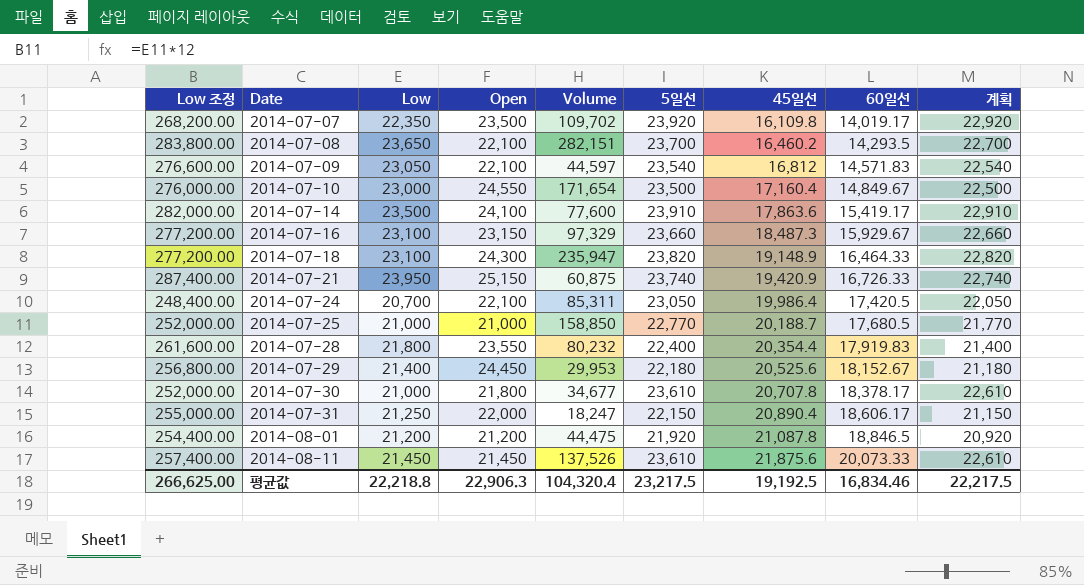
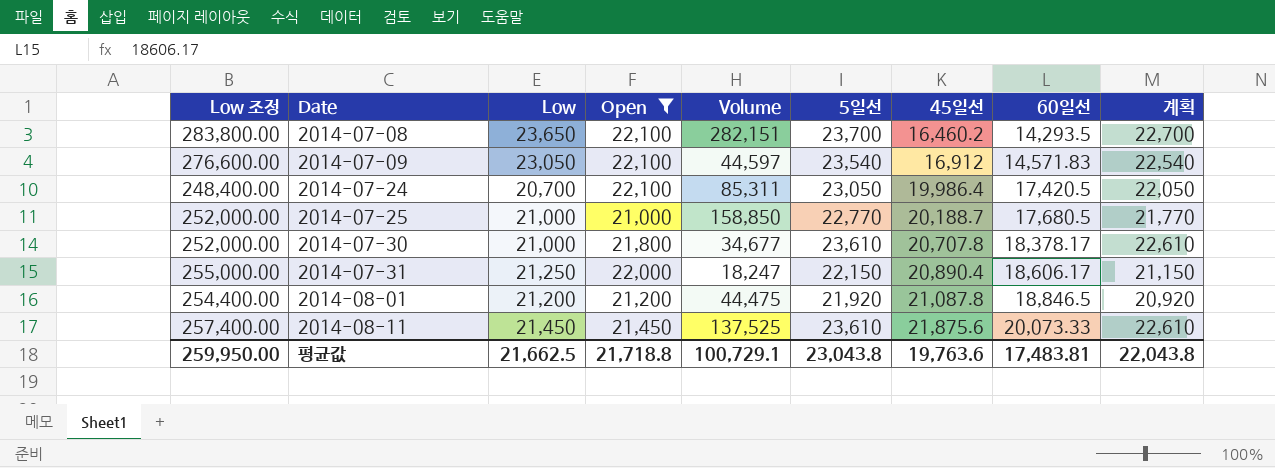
filter: none -> Open <= 22,100
2014-07-09 | 45일선: 16,812 -> 16,912
2014-08-11 | Volume: 137,526 -> 137,525
평균값 | Low 조정: 266,625.00 -> 259,950.00
평균값 | Low: 22,218.8 -> 21,662.5
평균값 | Open: 22,906.3 -> 21,718.8
평균값 | Volume: 104,320.4 -> 100,729.1
평균값 | 5일선: 23,217.5 -> 23,043.8
평균값 | 45일선: 19,192.5 -> 19,763.6
평균값 | 60일선: 16,834.46 -> 17,483.81
평균값 | 계획: 22,217.5 -> 22,043.8

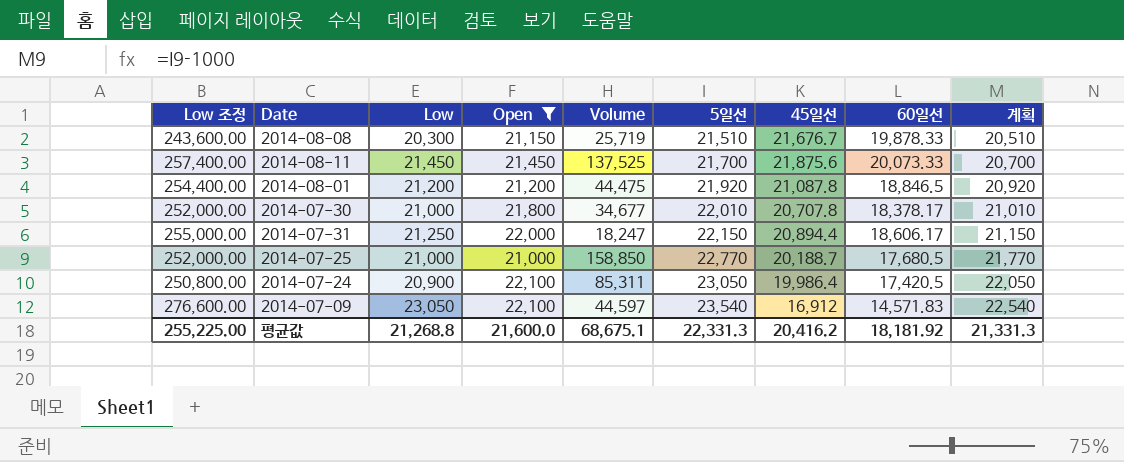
row order: Date ascending -> 5일선 ascending
row 2014-07-08: 283,800.00 | 23,650 | 22,100 | 282,151 | 23,700 | 16,460.2 | 14,293.5 | 22,700 -> none
row 2014-08-08: none -> 243,600.00 | 20,300 | 21,150 | 25,719 | 21,510 | 21,676.7 | 19,878.33 | 20,510
2014-08-11 | 5일선: 23,610 -> 21,700
2014-08-11 | 계획: 22,610 -> 20,700
2014-07-30 | 5일선: 23,610 -> 22,010
2014-07-30 | 계획: 22,610 -> 21,010
2014-07-31 | 45일선: 20,890.4 -> 20,894.4
2014-07-24 | Low 조정: 248,400.00 -> 250,800.00
2014-07-24 | Low: 20,700 -> 20,900
평균값 | Low 조정: 259,950.00 -> 255,225.00
평균값 | Low: 21,662.5 -> 21,268.8
평균값 | Open: 21,718.8 -> 21,600.0
평균값 | Volume: 100,729.1 -> 68,675.1
평균값 | 5일선: 23,043.8 -> 22,331.3
평균값 | 45일선: 19,763.6 -> 20,416.2
평균값 | 60일선: 17,483.81 -> 18,181.92
평균값 | 계획: 22,043.8 -> 21,331.3

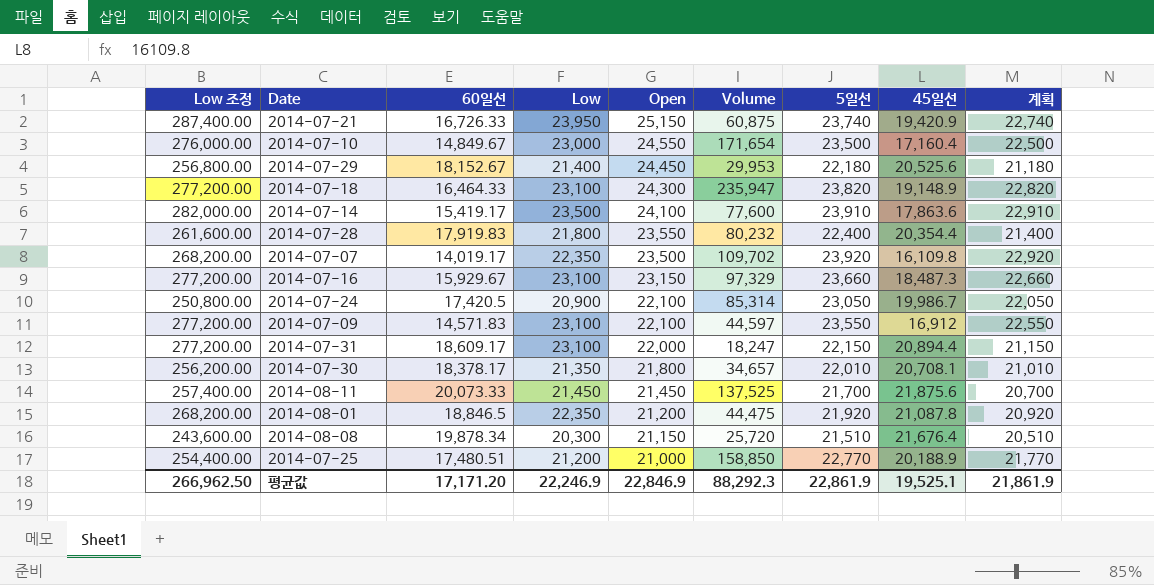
filter: Open <= 22,100 -> none
row order: 5일선 ascending -> Open descending
column 60일선 | position: 8 -> 3
2014-07-24 | Volume: 85,311 -> 85,314
2014-07-24 | 45일선: 19,986.4 -> 19,986.7
2014-07-09 | Low 조정: 276,600.00 -> 277,200.00
2014-07-09 | Low: 23,050 -> 23,100
2014-07-09 | 5일선: 23,540 -> 23,550
2014-07-09 | 계획: 22,540 -> 22,550
2014-07-31 | Low 조정: 255,000.00 -> 277,200.00
2014-07-31 | 60일선: 18,606.17 -> 18,609.17
2014-07-31 | Low: 21,250 -> 23,100
2014-07-30 | Low 조정: 252,000.00 -> 256,200.00
2014-07-30 | Low: 21,000 -> 21,350
2014-07-30 | Volume: 34,677 -> 34,657
2014-07-30 | 45일선: 20,707.8 -> 20,708.1
2014-08-01 | Low 조정: 254,400.00 -> 268,200.00
2014-08-01 | Low: 21,200 -> 22,350
2014-08-08 | 60일선: 19,878.33 -> 19,878.34
2014-08-08 | Volume: 25,719 -> 25,720
2014-08-08 | 45일선: 21,676.7 -> 21,676.4
2014-07-25 | Low 조정: 252,000.00 -> 254,400.00
2014-07-25 | 60일선: 17,680.5 -> 17,480.51
2014-07-25 | Low: 21,000 -> 21,200
2014-07-25 | 45일선: 20,188.7 -> 20,188.9
평균값 | Low 조정: 255,225.00 -> 266,962.50
평균값 | 60일선: 18,181.92 -> 17,171.20
평균값 | Low: 21,268.8 -> 22,246.9
평균값 | Open: 21,600.0 -> 22,846.9
평균값 | Volume: 68,675.1 -> 88,292.3
평균값 | 5일선: 22,331.3 -> 22,861.9
평균값 | 45일선: 20,416.2 -> 19,525.1
평균값 | 계획: 21,331.3 -> 21,861.9

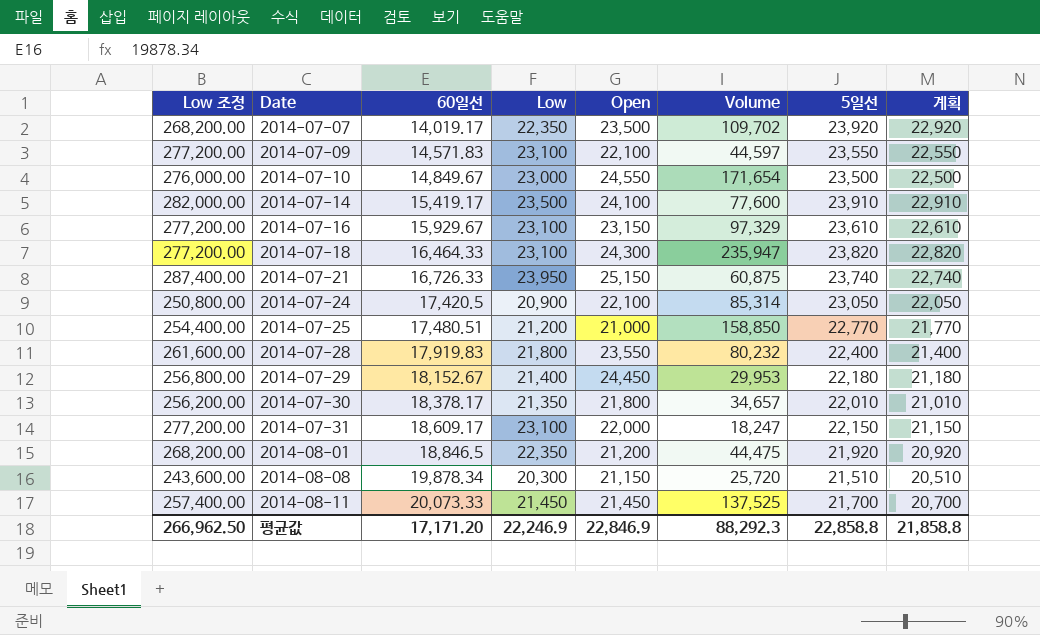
row order: Open descending -> Date ascending
column 45일선 | position: 8 -> none
2014-07-16 | 5일선: 23,660 -> 23,610
2014-07-16 | 계획: 22,660 -> 22,610
평균값 | 5일선: 22,861.9 -> 22,858.8
평균값 | 계획: 21,861.9 -> 21,858.8

